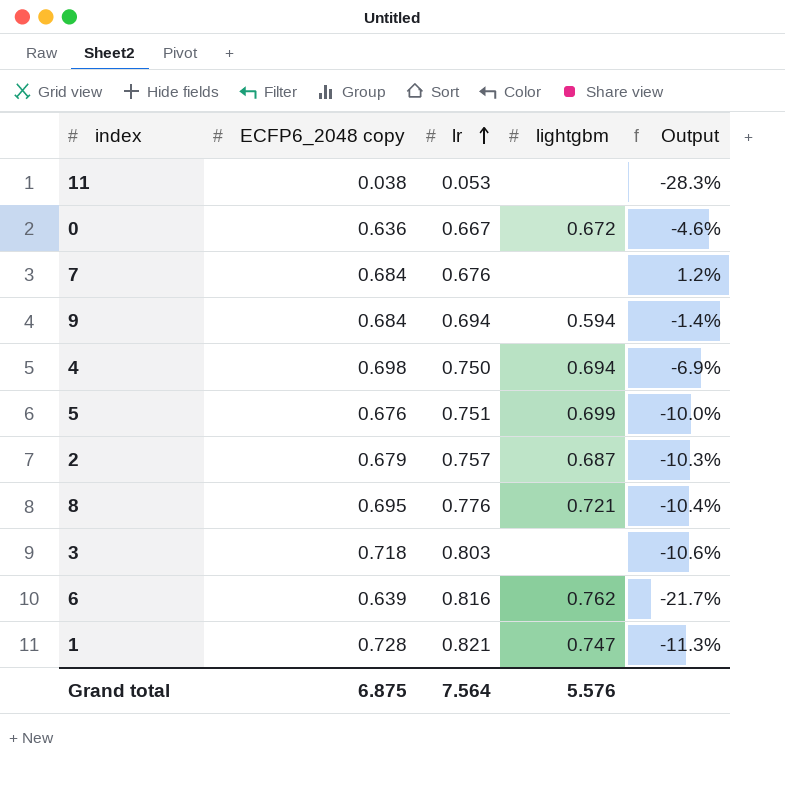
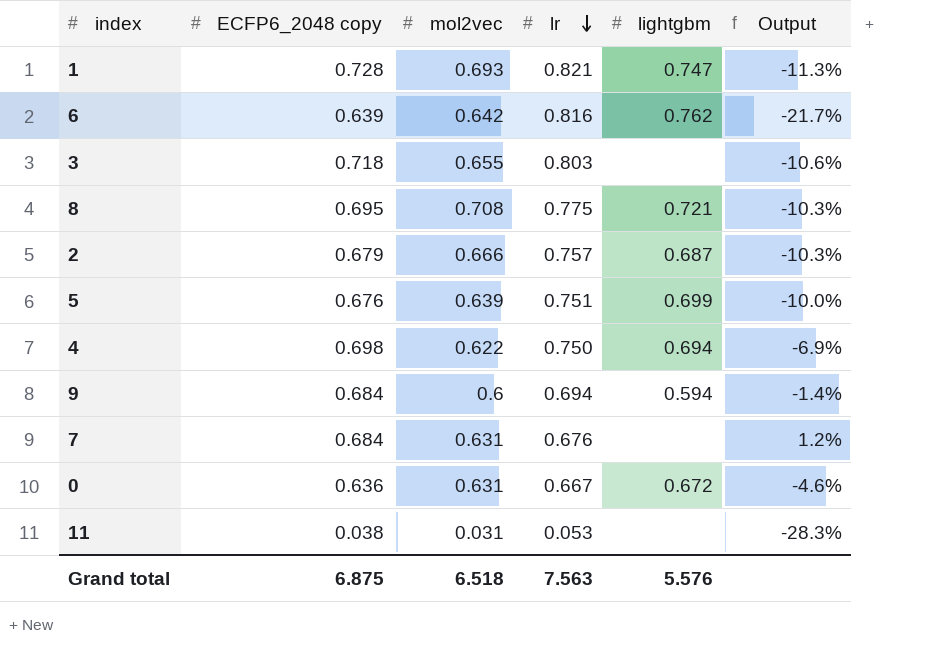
row order: lr ascending -> lr descending
column mol2vec | position: none -> 3
8 | lr: 0.776 -> 0.775
8 | Output: -10.4% -> -10.3%
Grand total | lr: 7.564 -> 7.563

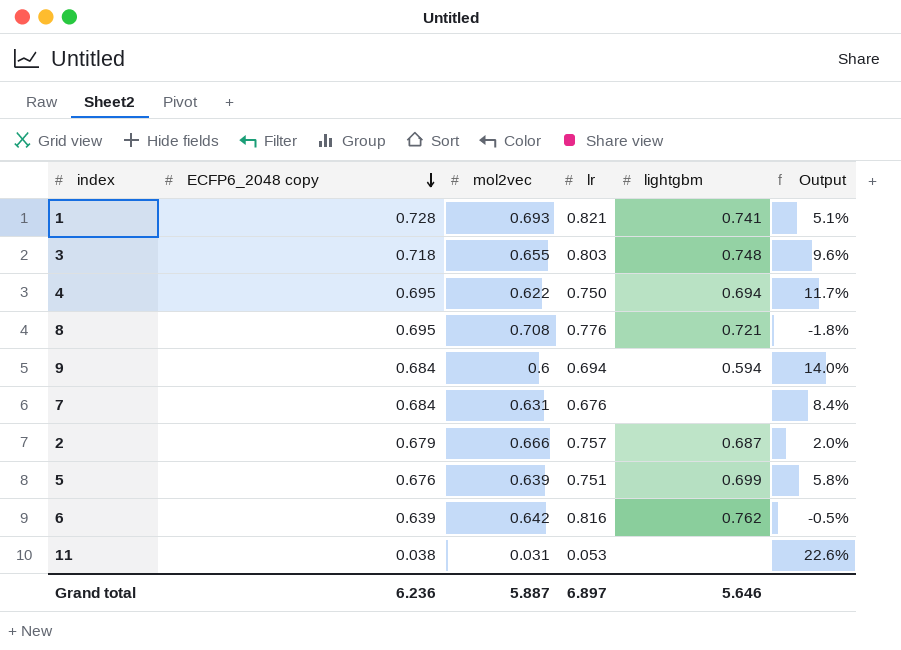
row order: lr descending -> ECFP6_2048 copy descending
column Output | formula: ([ECFP6_2048 copy] - [lr]) / [lr] -> ([ECFP6_2048 copy] - [mol2vec]) / [mol2vec]
row 0: 0.636 | 0.631 | 0.667 | 0.672 | -4.6% -> none
1 | lightgbm: 0.747 -> 0.741
3 | lightgbm: none -> 0.748
4 | ECFP6_2048 copy: 0.698 -> 0.695
8 | lr: 0.775 -> 0.776
Grand total | ECFP6_2048 copy: 6.875 -> 6.236
Grand total | mol2vec: 6.518 -> 5.887
Grand total | lr: 7.563 -> 6.897
Grand total | lightgbm: 5.576 -> 5.646

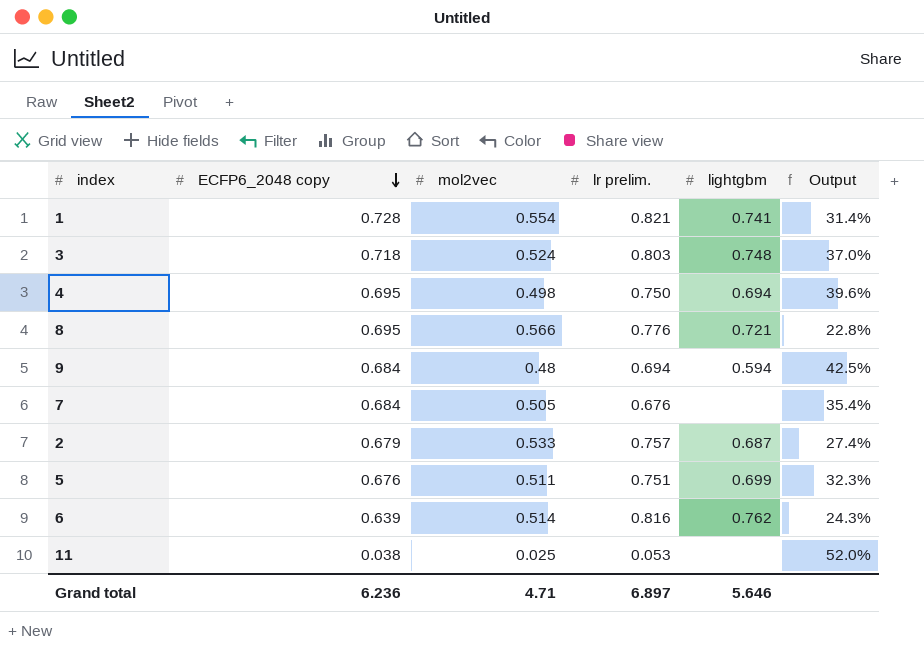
column name: lr -> lr prelim.
1 | mol2vec: 0.693 -> 0.554
1 | Output: 5.1% -> 31.4%
3 | mol2vec: 0.655 -> 0.524
3 | Output: 9.6% -> 37.0%
4 | mol2vec: 0.622 -> 0.498
4 | Output: 11.7% -> 39.6%
8 | mol2vec: 0.708 -> 0.566
8 | Output: -1.8% -> 22.8%
9 | mol2vec: 0.6 -> 0.48
9 | Output: 14.0% -> 42.5%
7 | mol2vec: 0.631 -> 0.505
7 | Output: 8.4% -> 35.4%
2 | mol2vec: 0.666 -> 0.533
2 | Output: 2.0% -> 27.4%
5 | mol2vec: 0.639 -> 0.511
5 | Output: 5.8% -> 32.3%
6 | mol2vec: 0.642 -> 0.514
6 | Output: -0.5% -> 24.3%
11 | mol2vec: 0.031 -> 0.025
11 | Output: 22.6% -> 52.0%
Grand total | mol2vec: 5.887 -> 4.71

